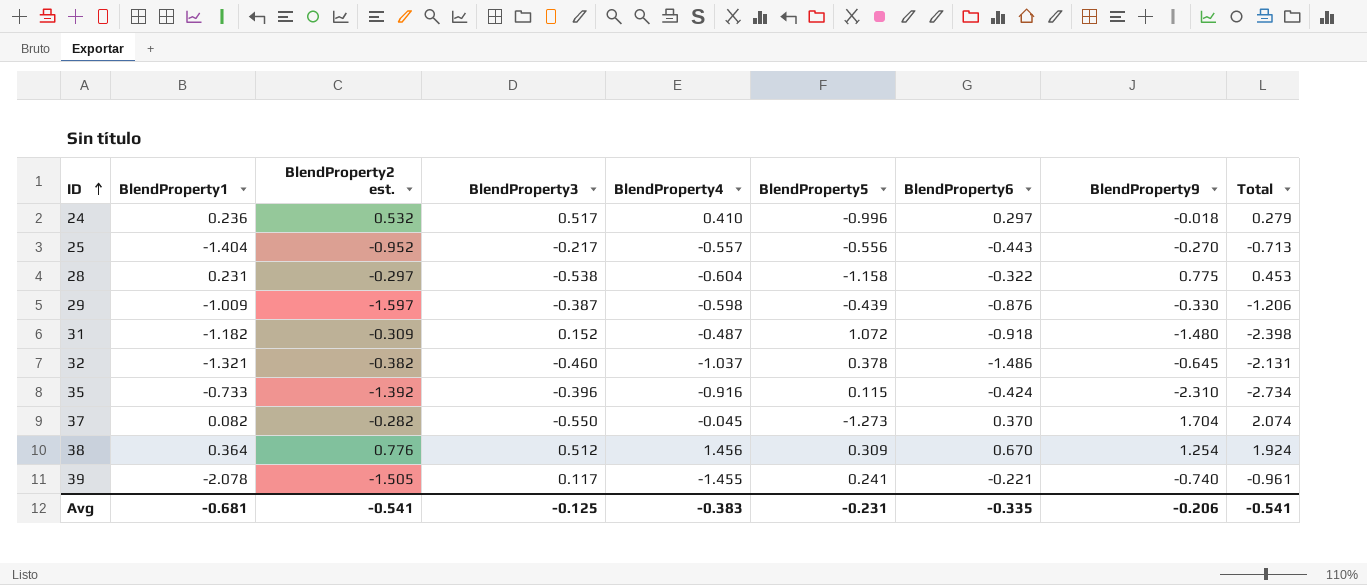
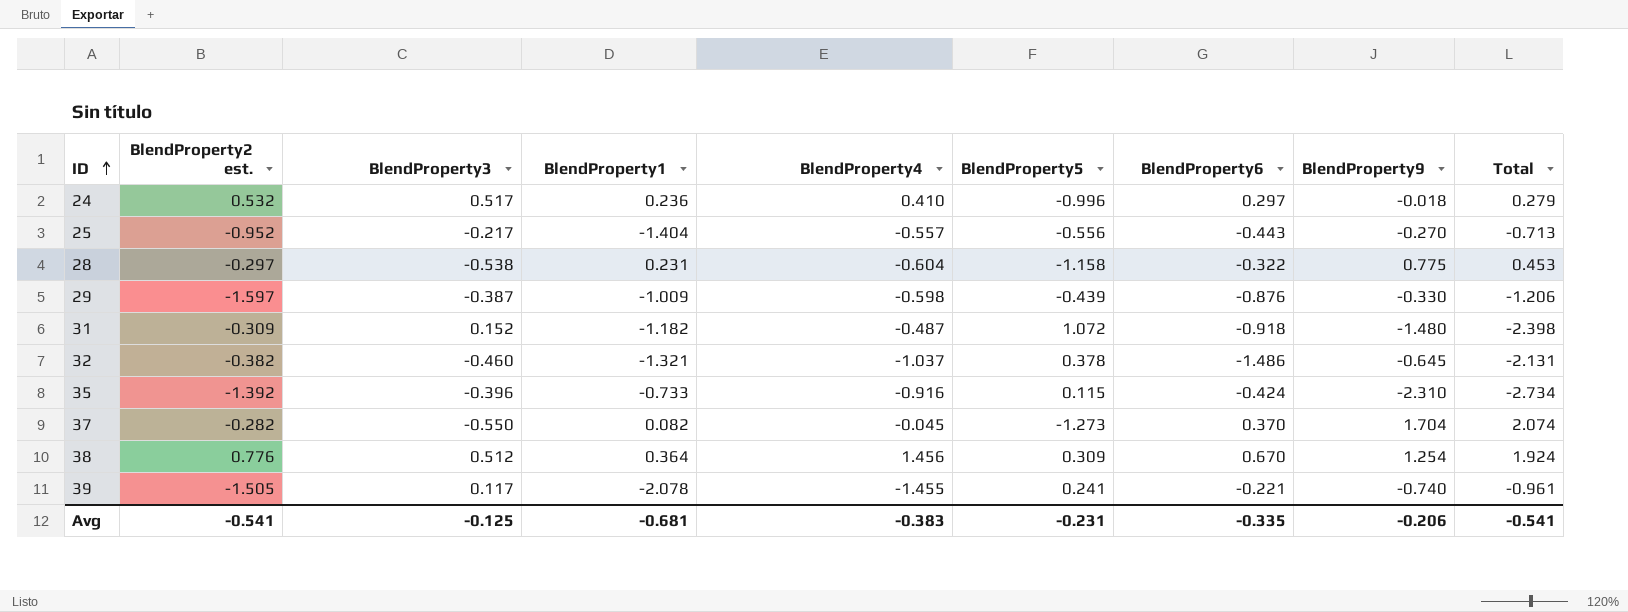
column BlendProperty1 | position: 2 -> 4

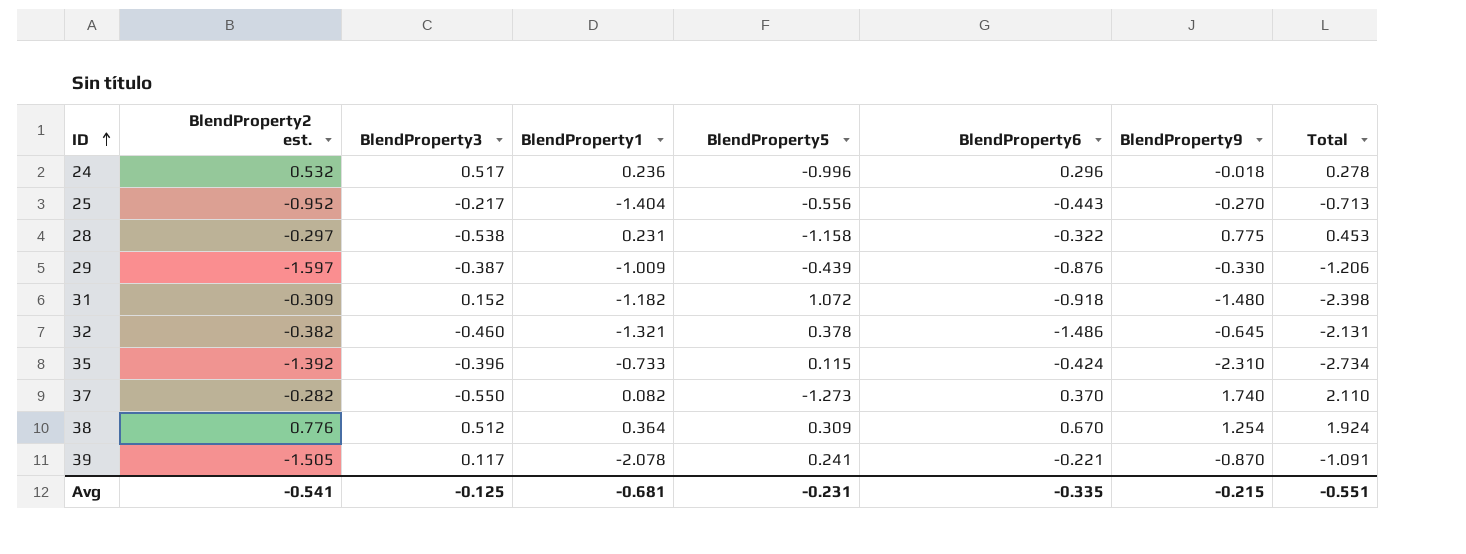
column BlendProperty4 | position: 5 -> none
24 | BlendProperty6: 0.297 -> 0.296
24 | Total: 0.279 -> 0.278
37 | BlendProperty9: 1.704 -> 1.740
37 | Total: 2.074 -> 2.110
39 | BlendProperty9: -0.740 -> -0.870
39 | Total: -0.961 -> -1.091
Avg | BlendProperty9: -0.206 -> -0.215
Avg | Total: -0.541 -> -0.551

